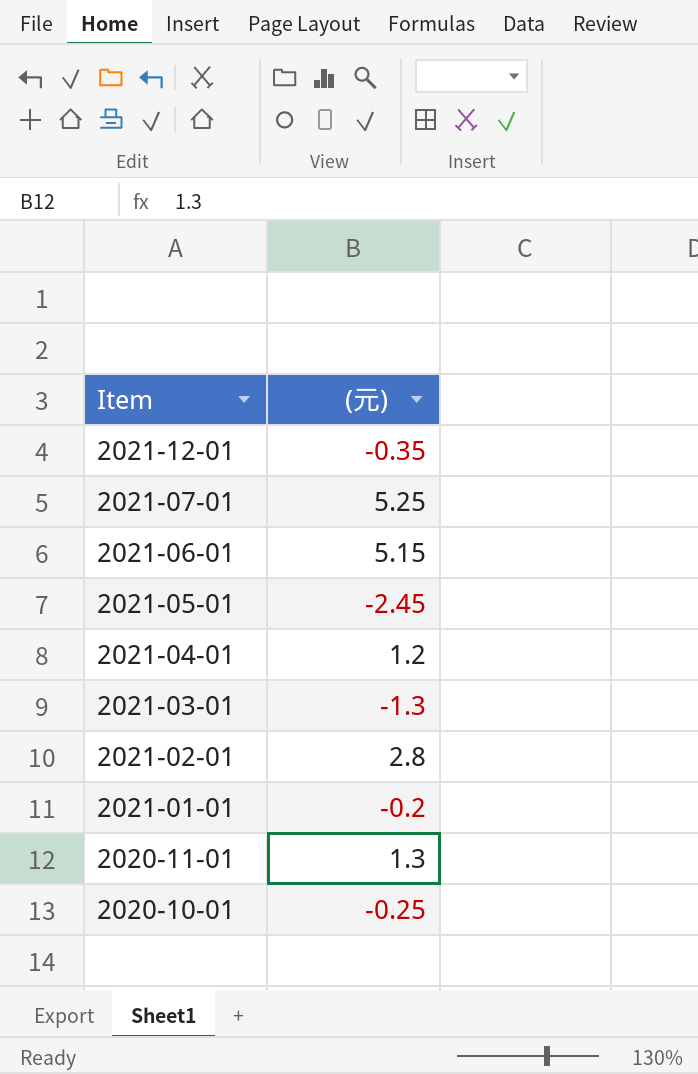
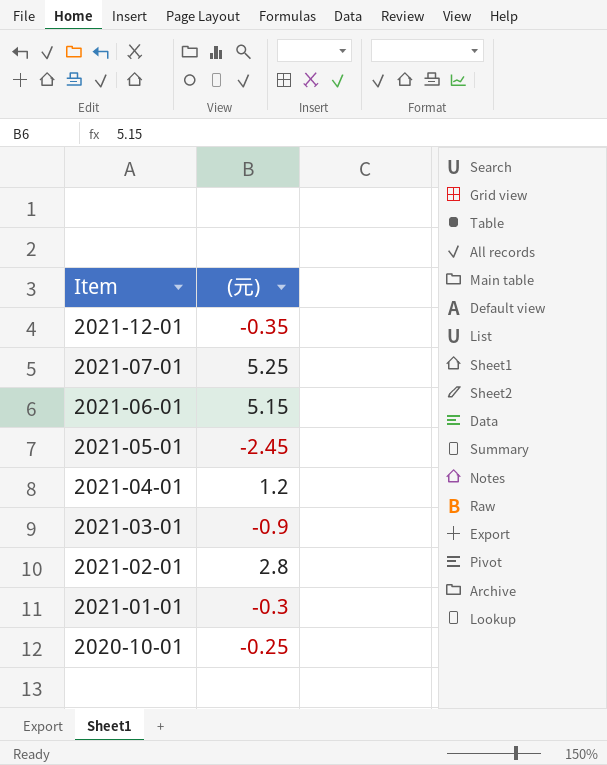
row 2020-11-01: 1.3 -> none
2021-03-01 | (元): -1.3 -> -0.9
2021-01-01 | (元): -0.2 -> -0.3

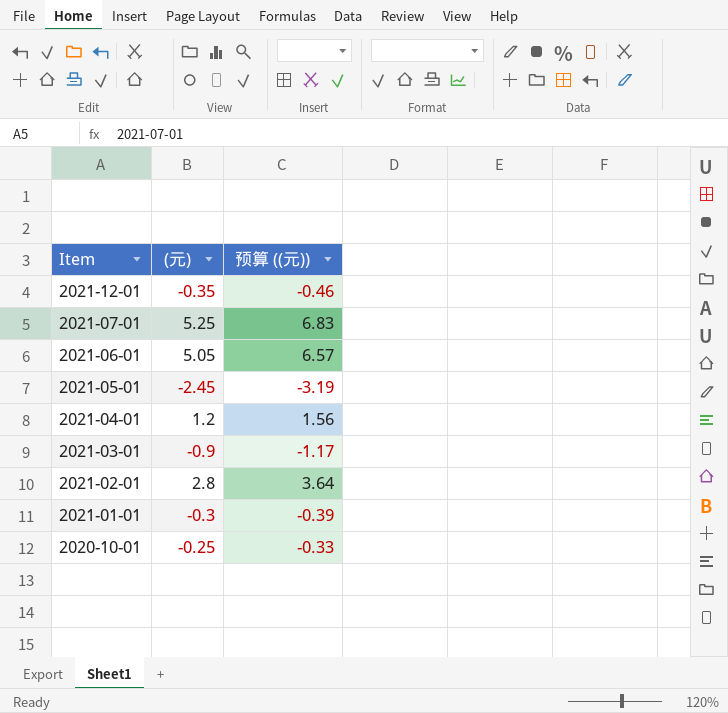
column 预算 ((元)) | formula: none -> [(元)] * 1.3
2021-06-01 | (元): 5.15 -> 5.05

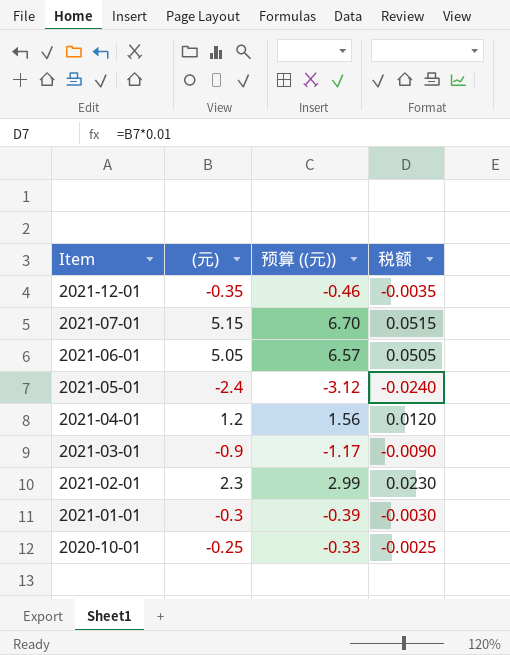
column 税额 | formula: none -> [(元)] * 0.01
2021-07-01 | (元): 5.25 -> 5.15
2021-07-01 | 预算 ((元)): 6.83 -> 6.70
2021-05-01 | (元): -2.45 -> -2.4
2021-05-01 | 预算 ((元)): -3.19 -> -3.12
2021-02-01 | (元): 2.8 -> 2.3
2021-02-01 | 预算 ((元)): 3.64 -> 2.99

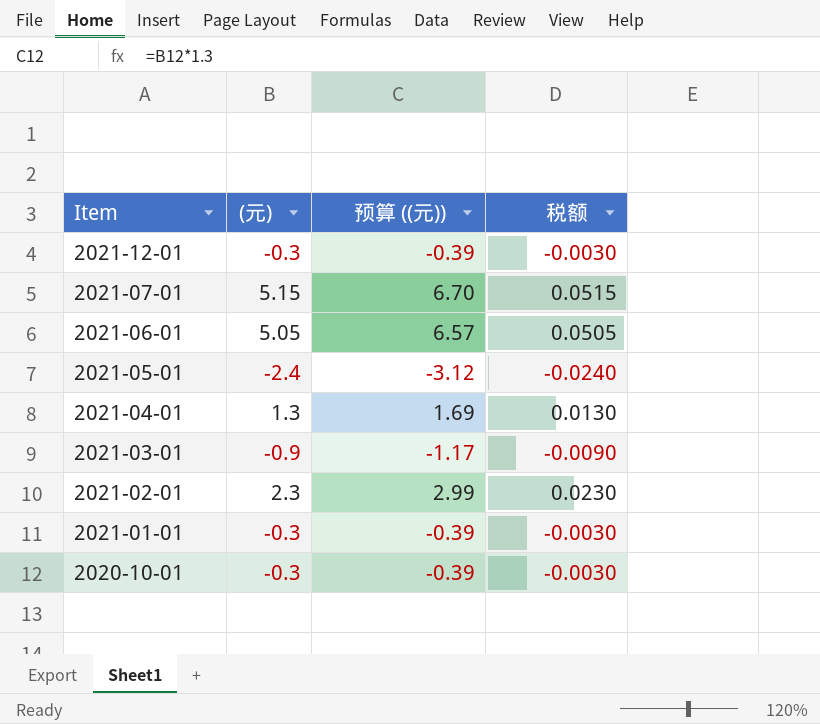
2021-12-01 | (元): -0.35 -> -0.3
2021-12-01 | 预算 ((元)): -0.46 -> -0.39
2021-12-01 | 税额: -0.0035 -> -0.0030
2021-04-01 | (元): 1.2 -> 1.3
2021-04-01 | 预算 ((元)): 1.56 -> 1.69
2021-04-01 | 税额: 0.0120 -> 0.0130
2020-10-01 | (元): -0.25 -> -0.3
2020-10-01 | 预算 ((元)): -0.33 -> -0.39
2020-10-01 | 税额: -0.0025 -> -0.0030

